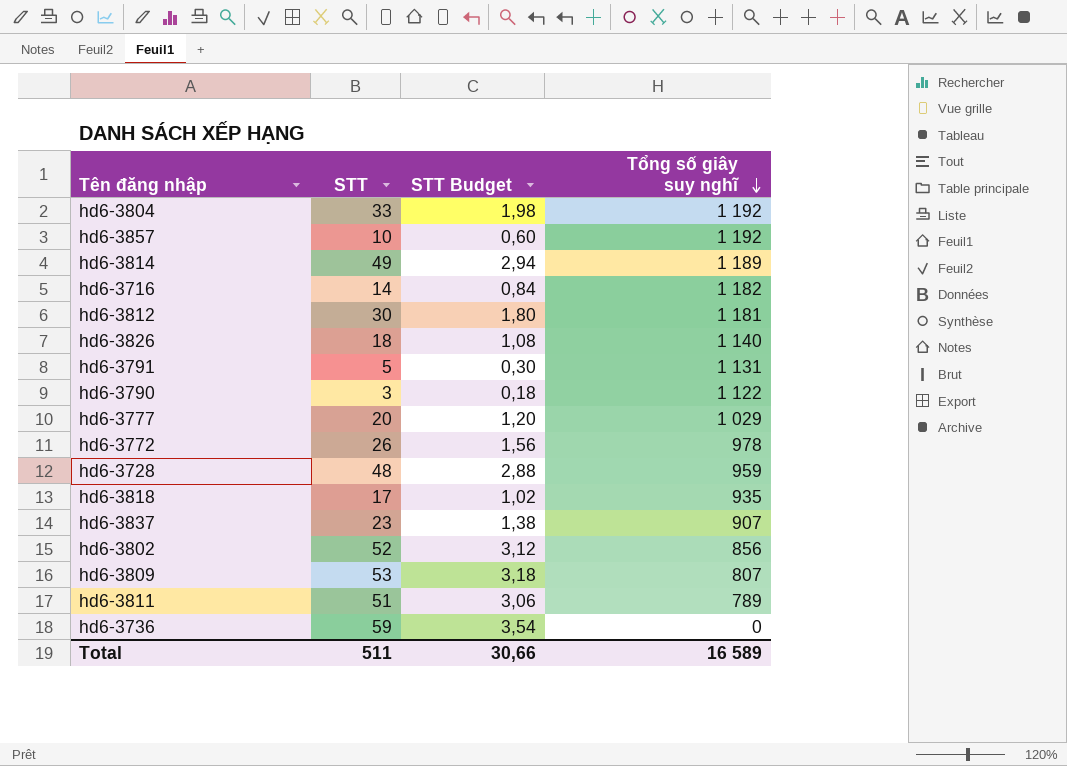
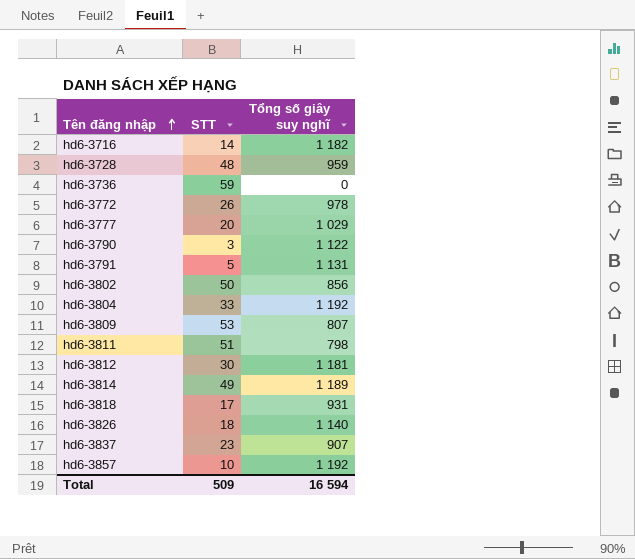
row order: Tổng số giây suy nghĩ descending -> Tên đăng nhập ascending
column STT Budget | formula: [STT] * 0,06 -> none
hd6-3802 | STT: 52 -> 50
hd6-3811 | Tổng số giây suy nghĩ: 789 -> 798
hd6-3818 | Tổng số giây suy nghĩ: 935 -> 931
Total | STT: 511 -> 509
Total | Tổng số giây suy nghĩ: 16 589 -> 16 594

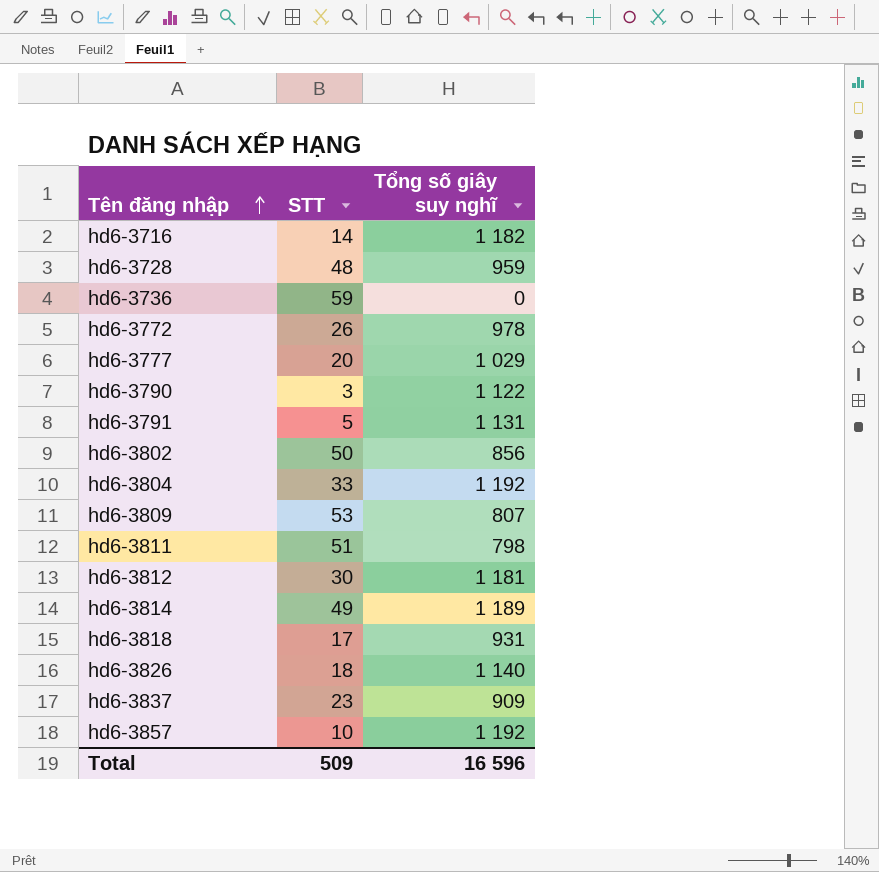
hd6-3837 | Tổng số giây suy nghĩ: 907 -> 909
Total | Tổng số giây suy nghĩ: 16 594 -> 16 596

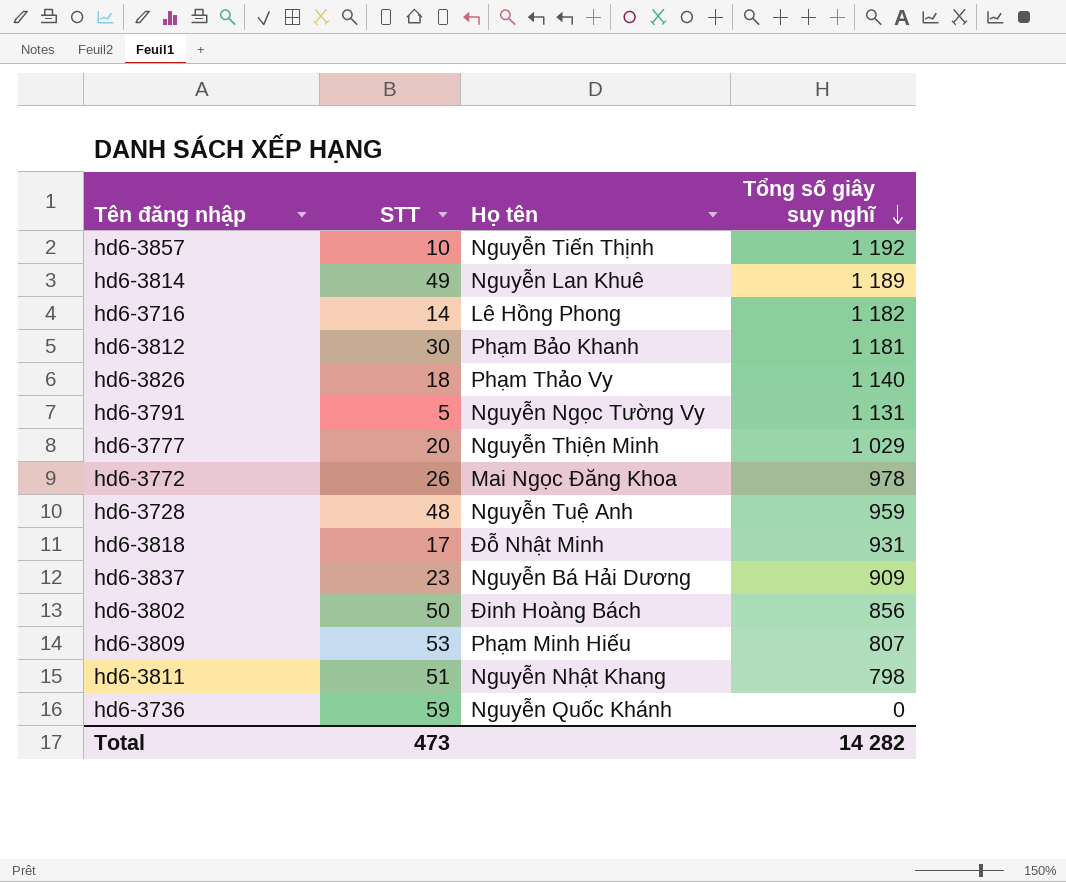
row order: Tên đăng nhập ascending -> Tổng số giây suy nghĩ descending
column Họ tên | position: none -> 3
row hd6-3790: 3 | 1 122 -> none
row hd6-3804: 33 | 1 192 -> none
Total | STT: 509 -> 473
Total | Tổng số giây suy nghĩ: 16 596 -> 14 282

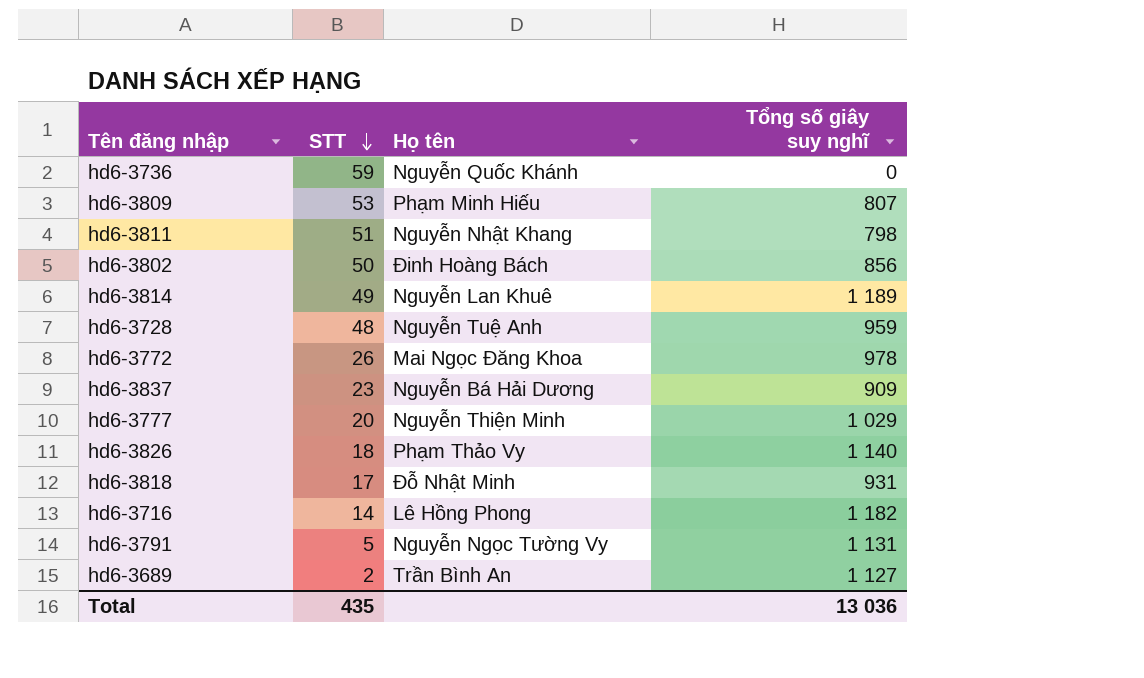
row order: Tổng số giây suy nghĩ descending -> STT descending
row hd6-3857: 10 | Nguyễn Tiến Thịnh | 1 192 -> none
row hd6-3812: 30 | Phạm Bảo Khanh | 1 181 -> none
row hd6-3689: none -> 2 | Trần Bình An | 1 127
Total | STT: 473 -> 435
Total | Tổng số giây suy nghĩ: 14 282 -> 13 036

